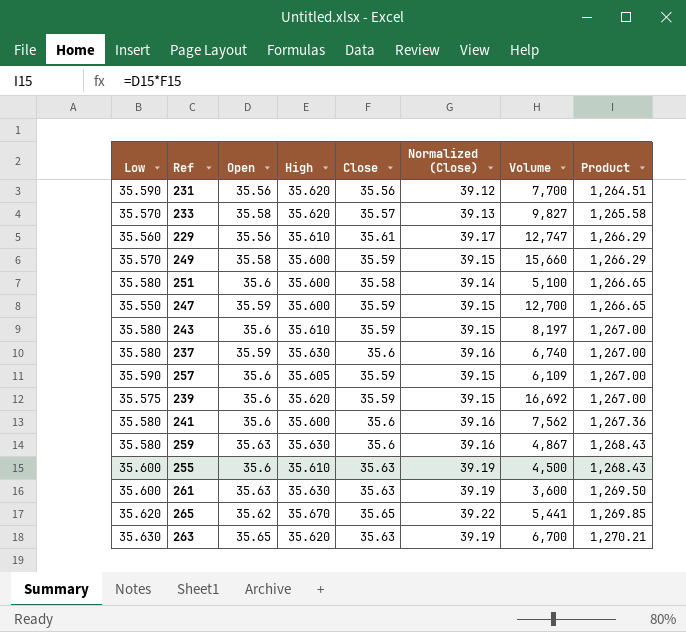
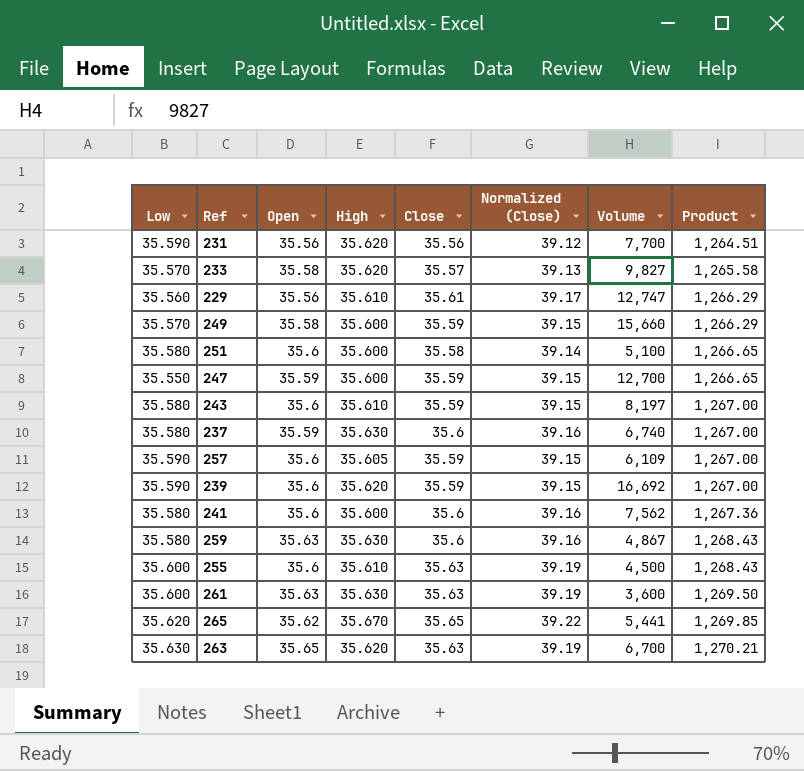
239 | Low: 35.575 -> 35.590

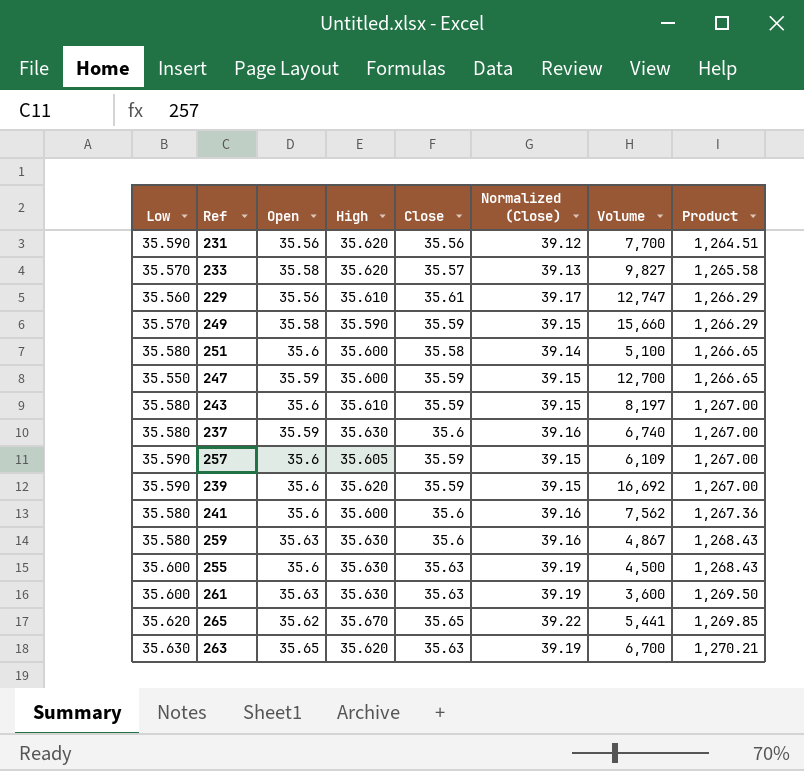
249 | High: 35.600 -> 35.590
255 | High: 35.610 -> 35.630

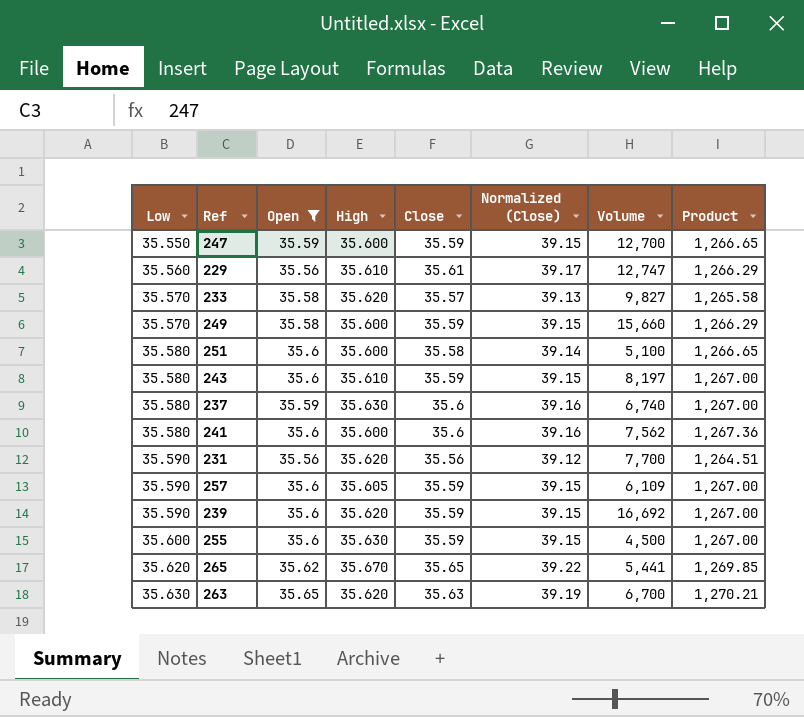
filter: none -> Open != 35.63
row order: Product ascending -> Low ascending
249 | High: 35.590 -> 35.600
255 | Close: 35.63 -> 35.59
255 | Normalized (Close): 39.19 -> 39.15
255 | Product: 1,268.43 -> 1,267.00

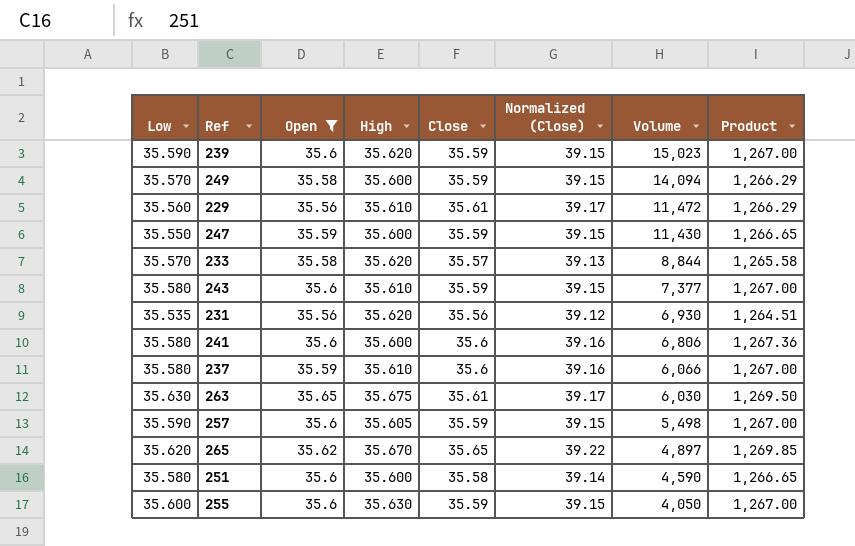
row order: Low ascending -> Volume descending
239 | Volume: 16,692 -> 15,023
249 | Volume: 15,660 -> 14,094
229 | Volume: 12,747 -> 11,472
247 | Volume: 12,700 -> 11,430
233 | Volume: 9,827 -> 8,844
243 | Volume: 8,197 -> 7,377
231 | Low: 35.590 -> 35.535
231 | Volume: 7,700 -> 6,930
241 | Volume: 7,562 -> 6,806
237 | High: 35.630 -> 35.610
237 | Volume: 6,740 -> 6,066
263 | High: 35.620 -> 35.675
263 | Close: 35.63 -> 35.61
263 | Normalized (Close): 39.19 -> 39.17
263 | Volume: 6,700 -> 6,030
263 | Product: 1,270.21 -> 1,269.50
257 | Volume: 6,109 -> 5,498
265 | Volume: 5,441 -> 4,897
251 | Volume: 5,100 -> 4,590
255 | Volume: 4,500 -> 4,050

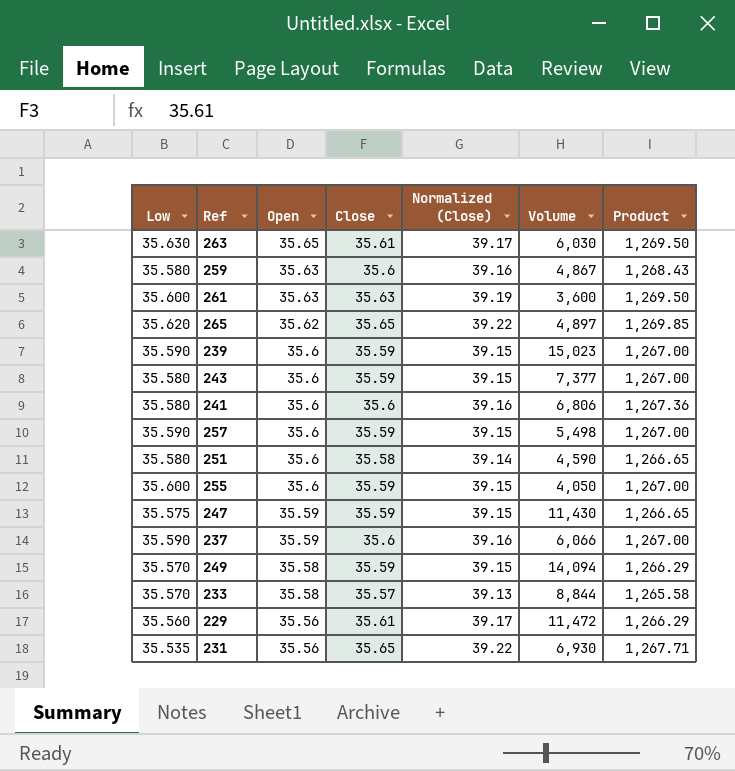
filter: Open != 35.63 -> none
row order: Volume descending -> Open descending
column High | position: 4 -> none
247 | Low: 35.550 -> 35.575
237 | Low: 35.580 -> 35.590
231 | Close: 35.56 -> 35.65
231 | Normalized (Close): 39.12 -> 39.22
231 | Product: 1,264.51 -> 1,267.71

